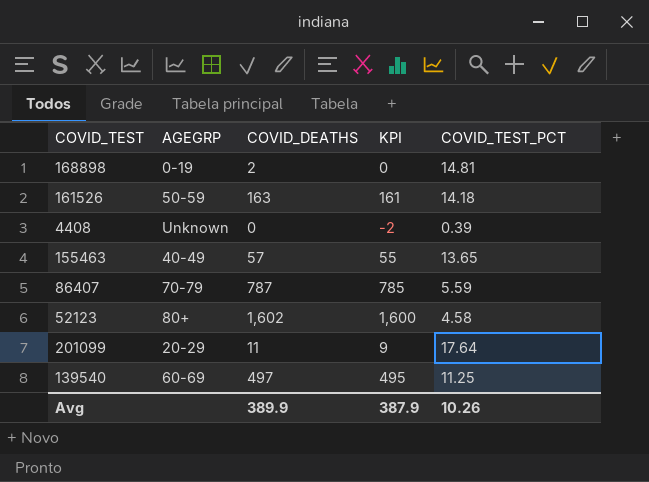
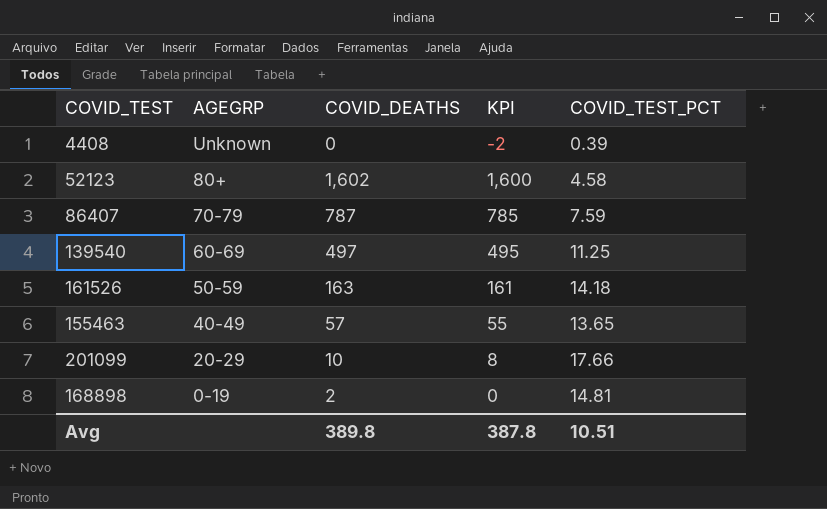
row order: none -> AGEGRP descending
86407 | COVID_TEST_PCT: 5.59 -> 7.59
201099 | COVID_DEATHS: 11 -> 10
201099 | KPI: 9 -> 8
201099 | COVID_TEST_PCT: 17.64 -> 17.66
Avg | COVID_DEATHS: 389.9 -> 389.8
Avg | KPI: 387.9 -> 387.8
Avg | COVID_TEST_PCT: 10.26 -> 10.51

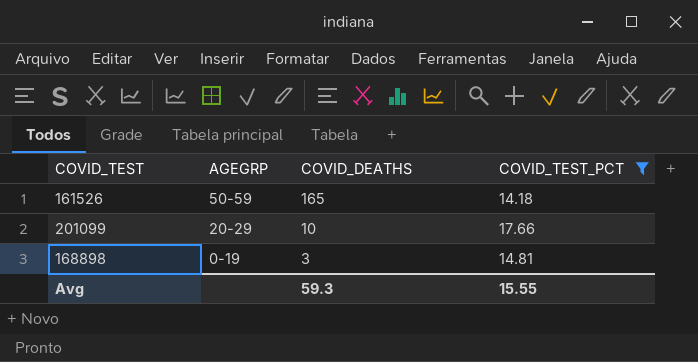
filter: none -> COVID_TEST_PCT >= 14.18
column KPI | formula: [COVID_DEATHS] - 2 -> none
161526 | COVID_DEATHS: 163 -> 165
168898 | COVID_DEATHS: 2 -> 3
Avg | COVID_DEATHS: 389.8 -> 59.3
Avg | COVID_TEST_PCT: 10.51 -> 15.55

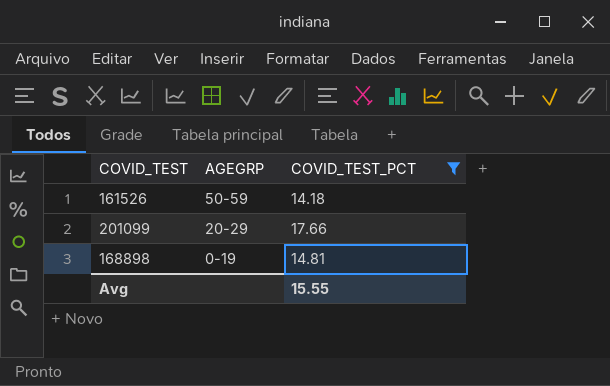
column COVID_DEATHS | position: 3 -> none

